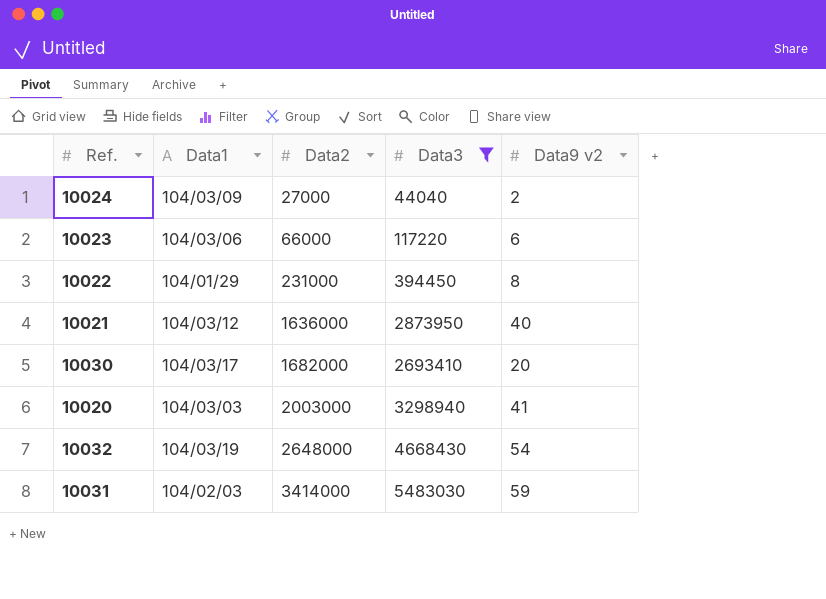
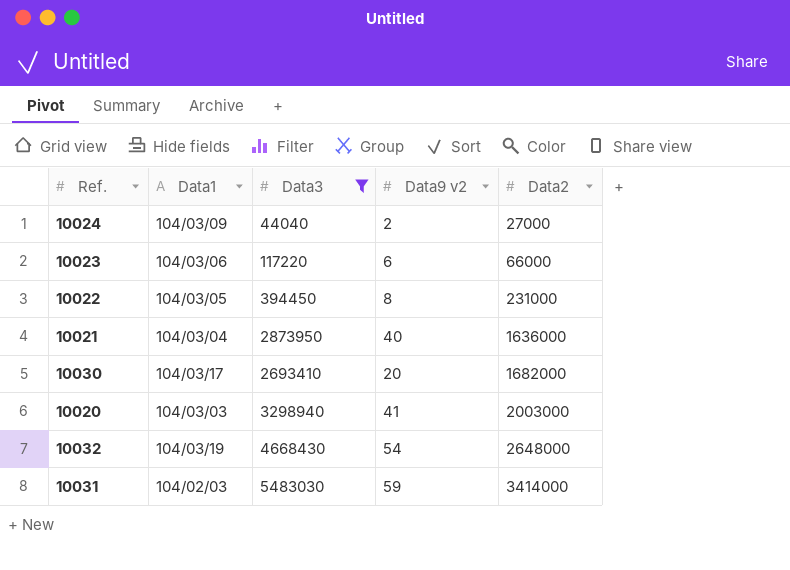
column Data2 | position: 3 -> 5
10022 | Data1: 104/01/29 -> 104/03/05
10021 | Data1: 104/03/12 -> 104/03/04

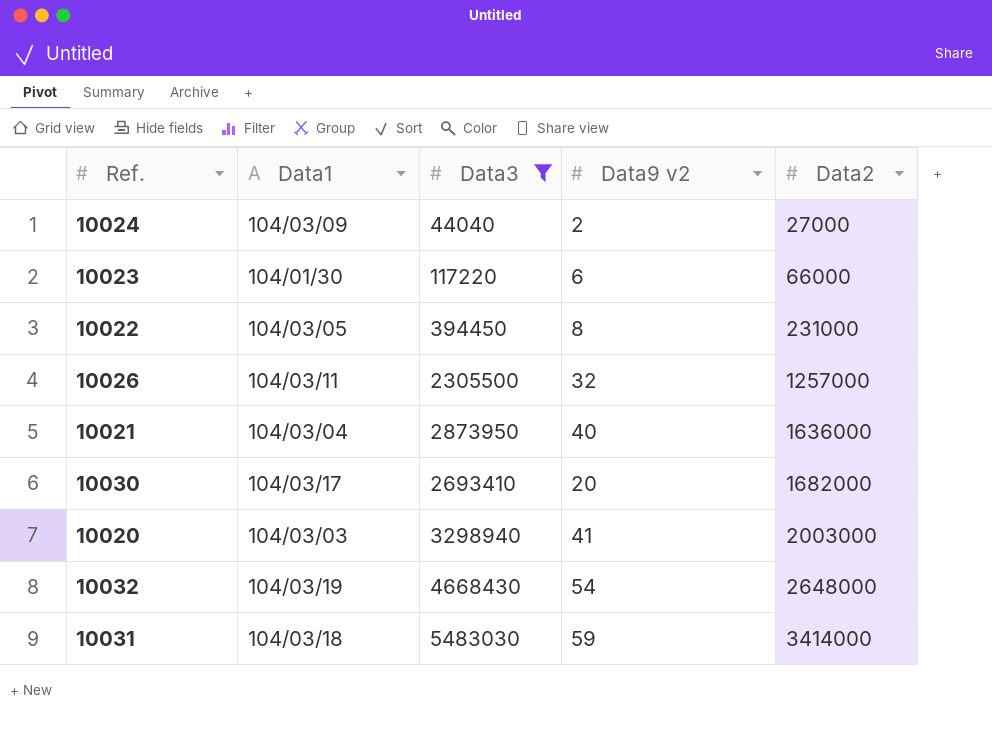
10023 | Data1: 104/03/06 -> 104/01/30
row 10026: none -> 104/03/11 | 2305500 | 32 | 1257000
10031 | Data1: 104/02/03 -> 104/03/18

